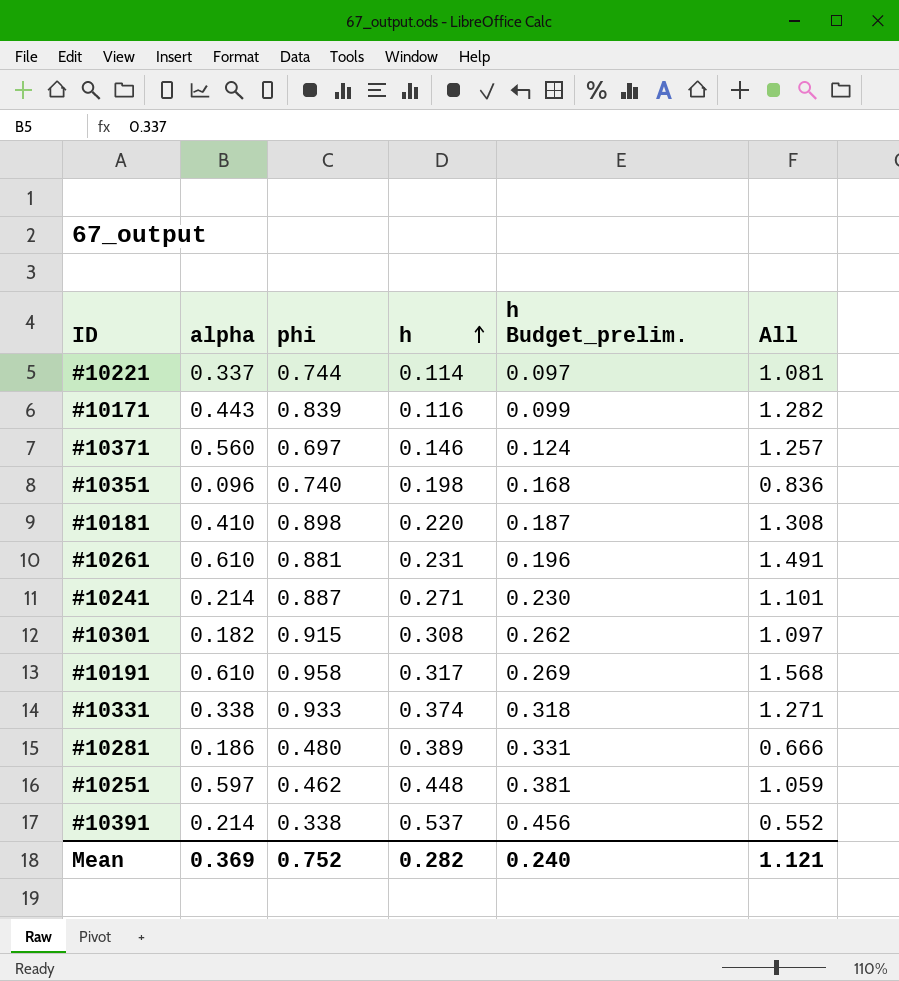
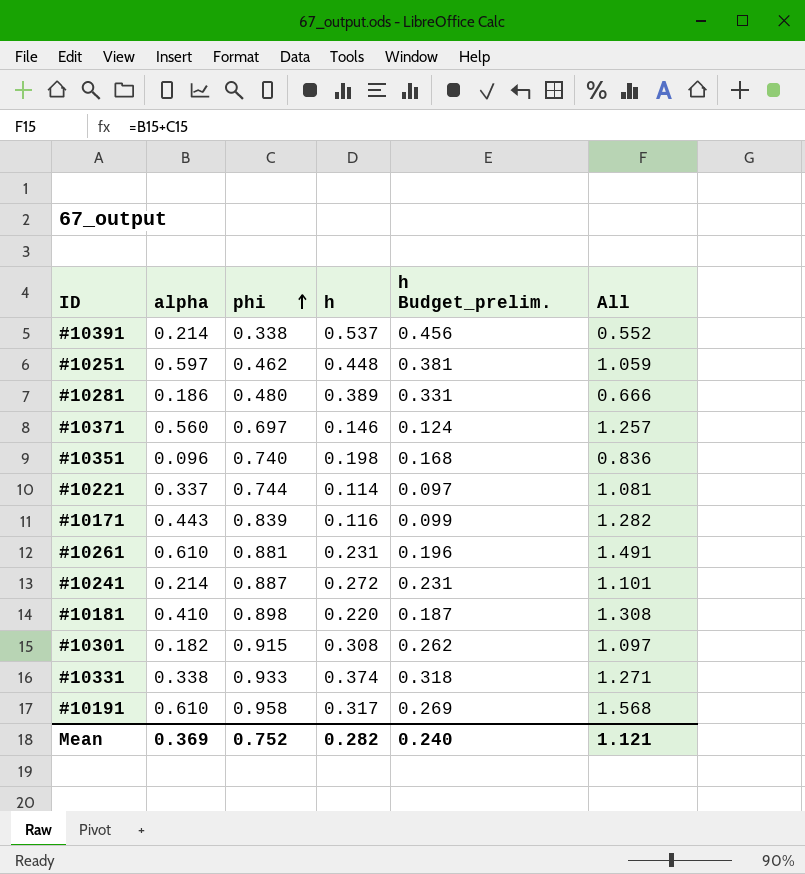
row order: h ascending -> phi ascending
#10241 | h: 0.271 -> 0.272
#10241 | h Budget_prelim.: 0.230 -> 0.231

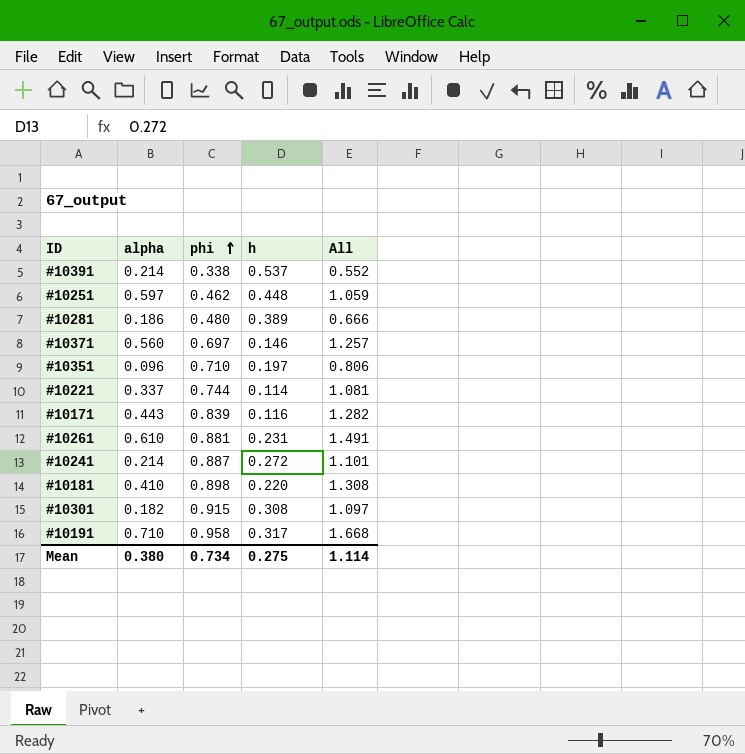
column h Budget_prelim. | formula: [h] * 0.85 -> none
row #10331: 0.338 | 0.933 | 0.374 | 0.318 | 1.271 -> none
#10351 | phi: 0.740 -> 0.710
#10351 | h: 0.198 -> 0.197
#10351 | All: 0.836 -> 0.806
#10191 | alpha: 0.610 -> 0.710
#10191 | All: 1.568 -> 1.668
Mean | alpha: 0.369 -> 0.380
Mean | phi: 0.752 -> 0.734
Mean | h: 0.282 -> 0.275
Mean | All: 1.121 -> 1.114

